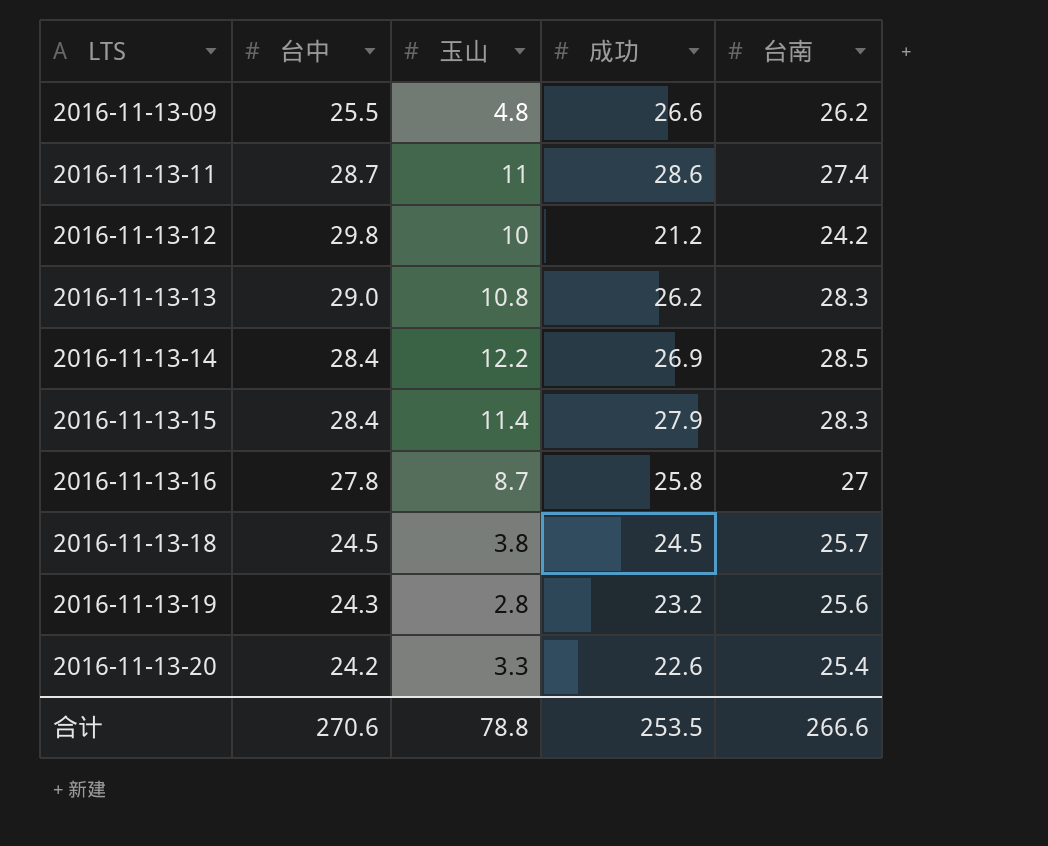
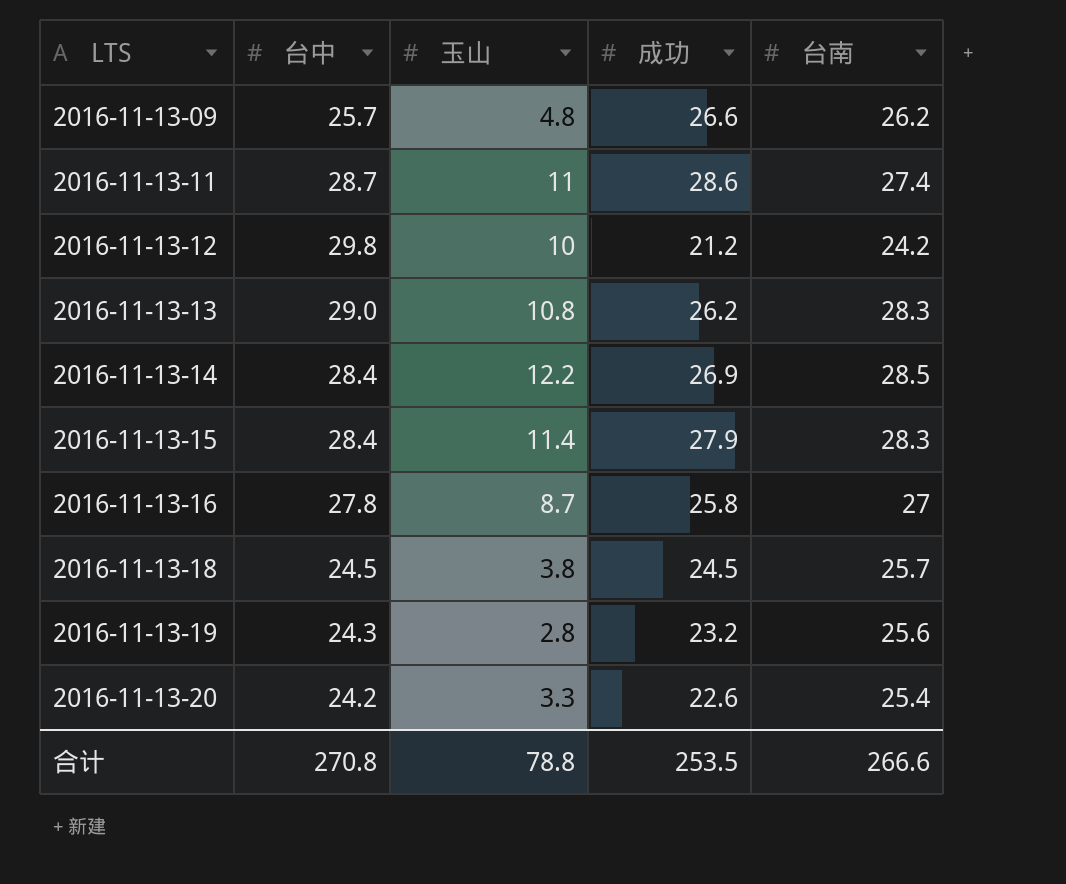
2016-11-13-09 | 台中: 25.5 -> 25.7
合计 | 台中: 270.6 -> 270.8

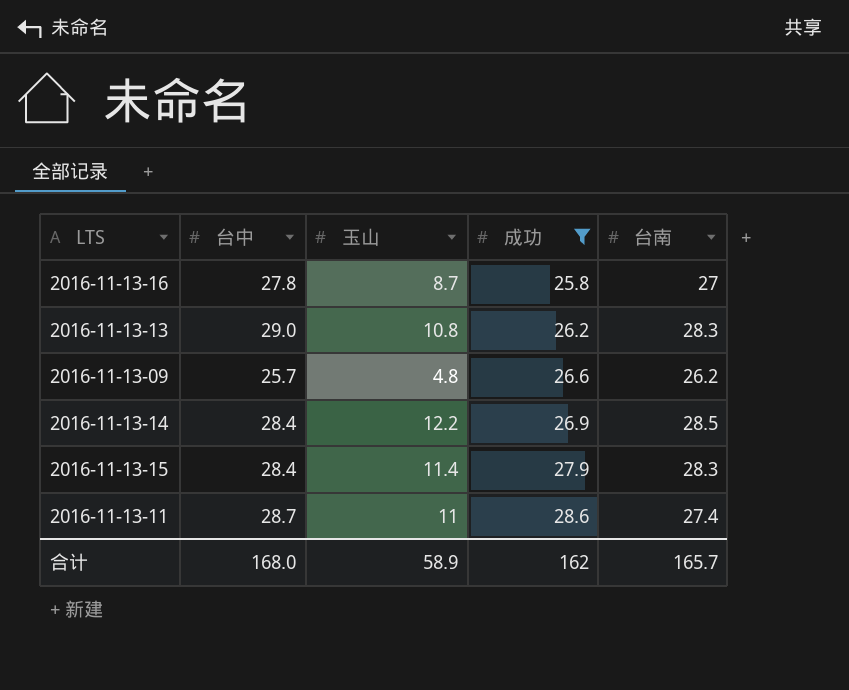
filter: none -> 成功 >= 25.8
row order: LTS ascending -> 成功 ascending
合计 | 台中: 270.8 -> 168.0
合计 | 玉山: 78.8 -> 58.9
合计 | 成功: 253.5 -> 162
合计 | 台南: 266.6 -> 165.7

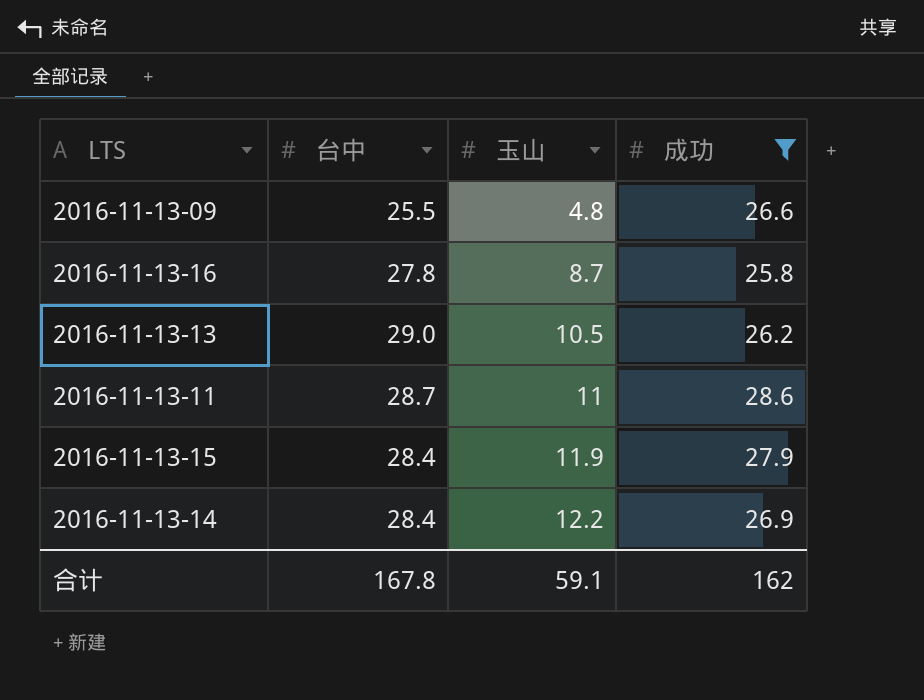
row order: 成功 ascending -> 玉山 ascending
column 台南 | position: 5 -> none
2016-11-13-09 | 台中: 25.7 -> 25.5
2016-11-13-13 | 玉山: 10.8 -> 10.5
2016-11-13-15 | 玉山: 11.4 -> 11.9
合计 | 台中: 168.0 -> 167.8
合计 | 玉山: 58.9 -> 59.1

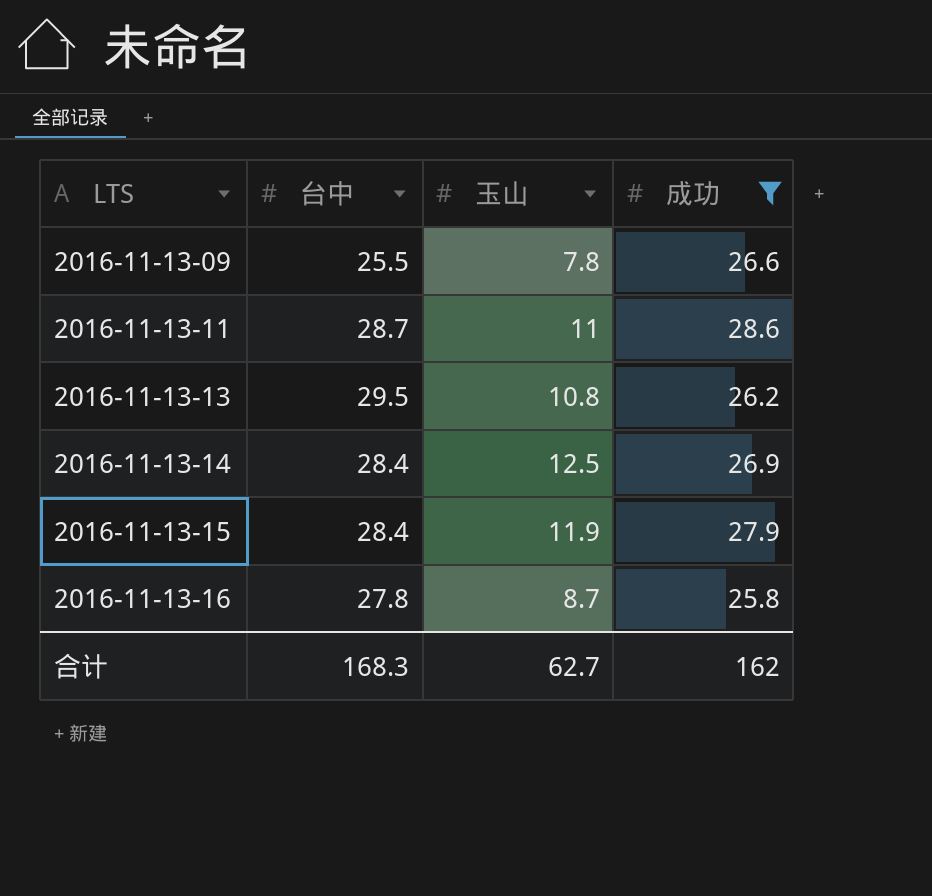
row order: 玉山 ascending -> LTS ascending
2016-11-13-09 | 玉山: 4.8 -> 7.8
2016-11-13-13 | 台中: 29.0 -> 29.5
2016-11-13-13 | 玉山: 10.5 -> 10.8
2016-11-13-14 | 玉山: 12.2 -> 12.5
合计 | 台中: 167.8 -> 168.3
合计 | 玉山: 59.1 -> 62.7

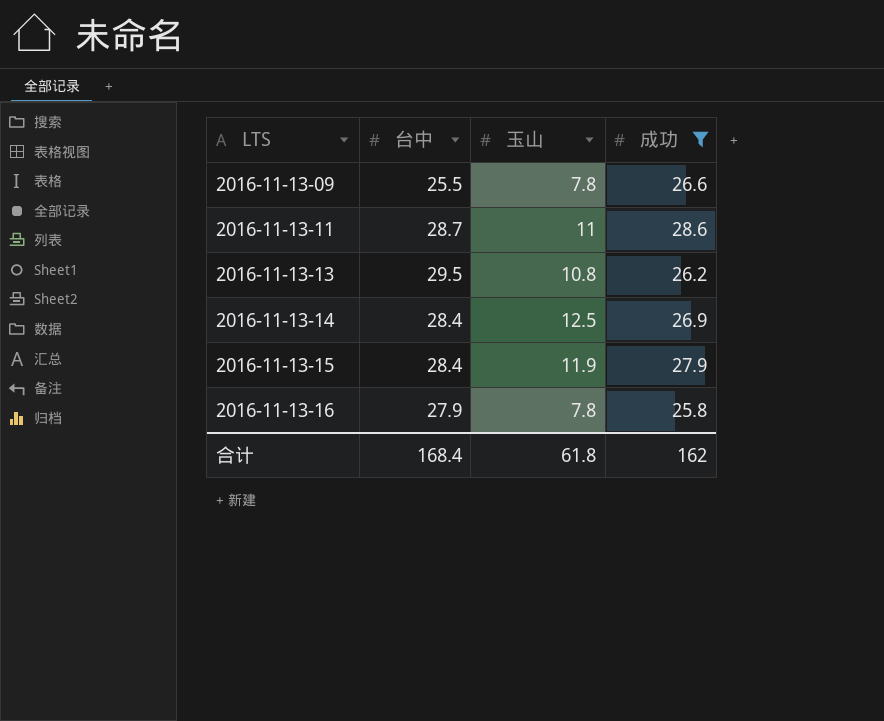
2016-11-13-16 | 台中: 27.8 -> 27.9
2016-11-13-16 | 玉山: 8.7 -> 7.8
合计 | 台中: 168.3 -> 168.4
合计 | 玉山: 62.7 -> 61.8

